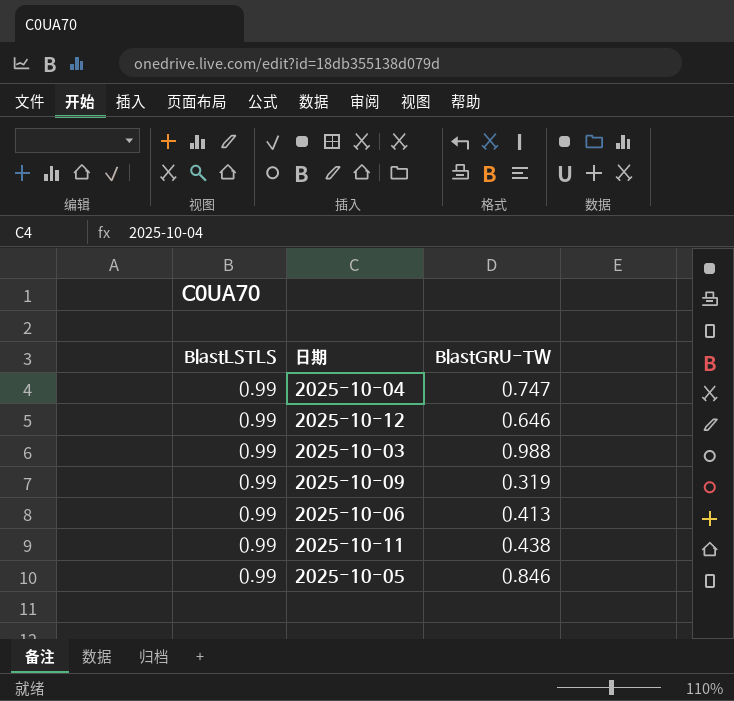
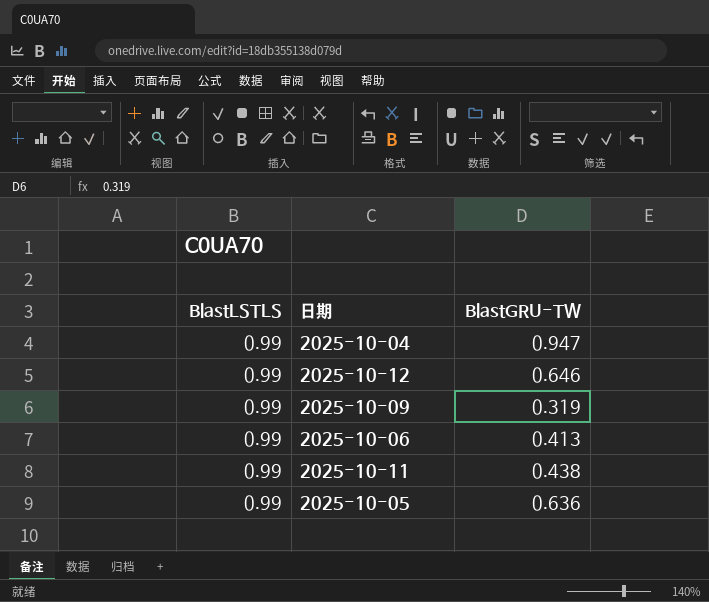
row 2025-10-03: 0.99 | 0.988 -> none
2025-10-04 | BlastGRU-TW: 0.747 -> 0.947
2025-10-05 | BlastGRU-TW: 0.846 -> 0.636

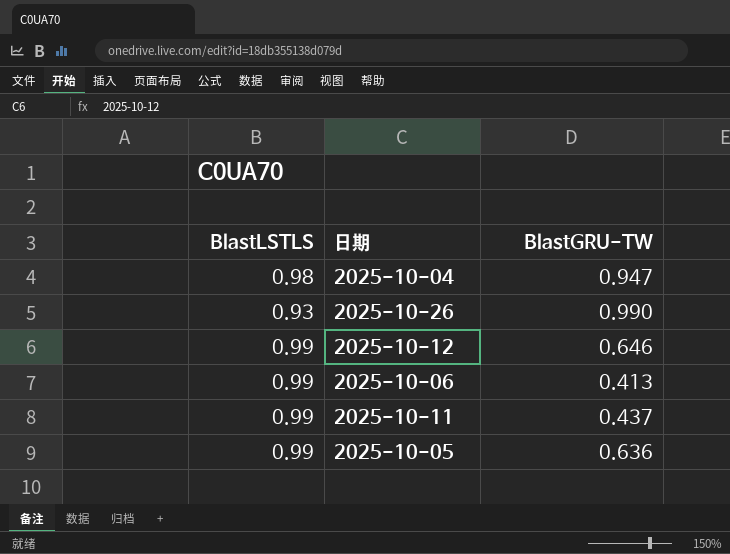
row 2025-10-09: 0.99 | 0.319 -> none
2025-10-04 | BlastLSTLS: 0.99 -> 0.98
row 2025-10-26: none -> 0.93 | 0.990
2025-10-11 | BlastGRU-TW: 0.438 -> 0.437

